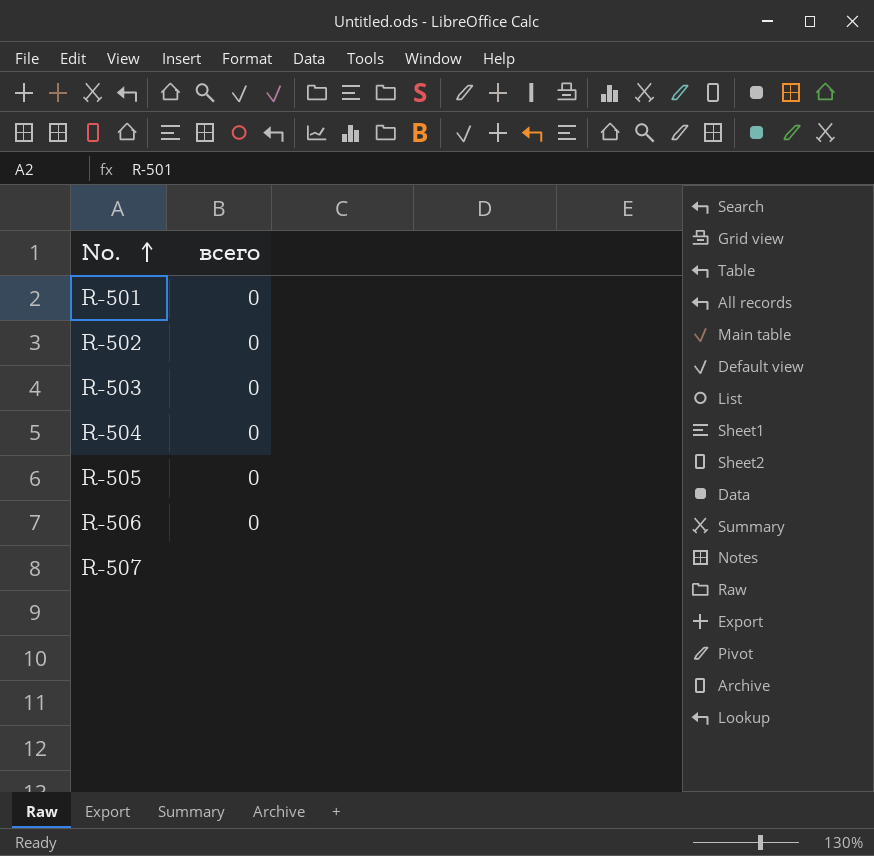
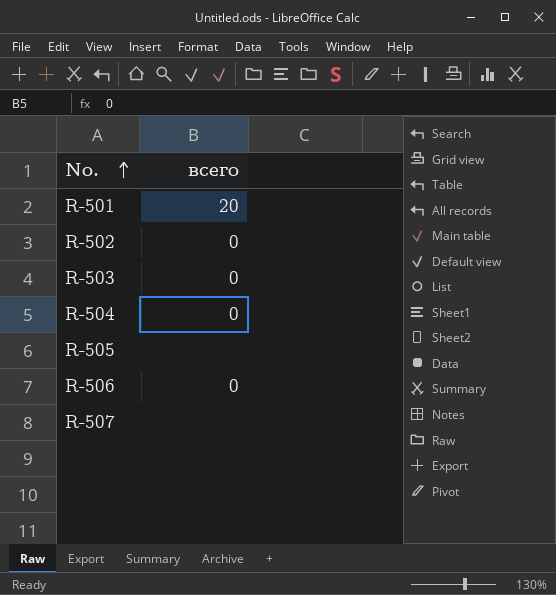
R-501 | всего: 0 -> 20
R-505 | всего: 0 -> none

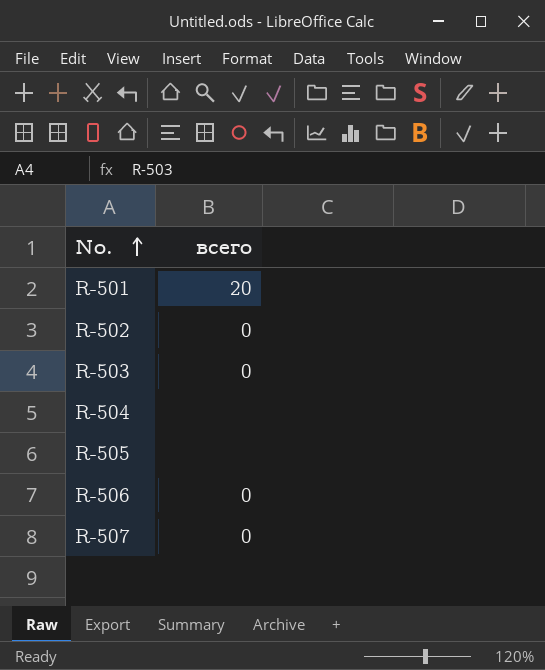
R-504 | всего: 0 -> none
R-507 | всего: none -> 0

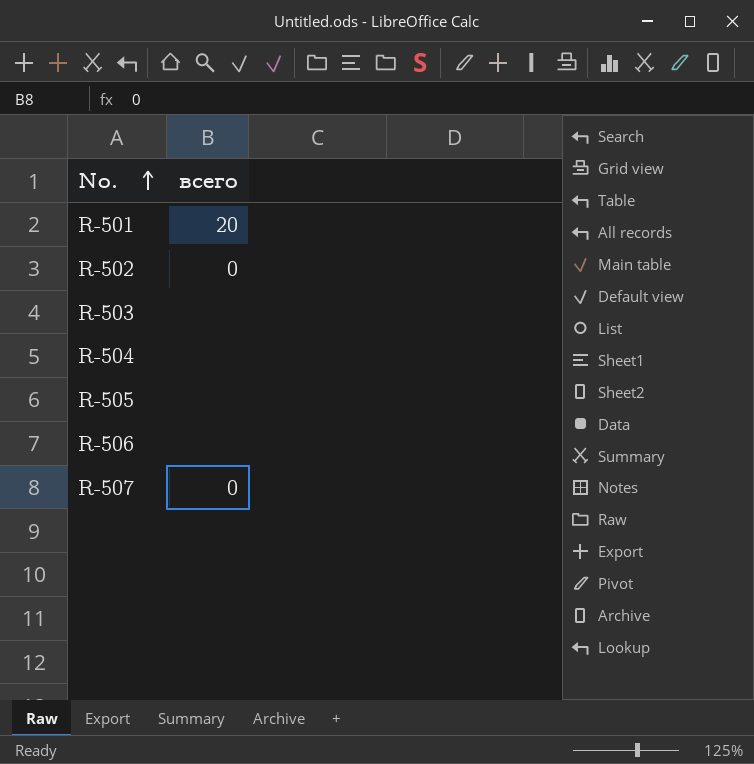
R-503 | всего: 0 -> none
R-506 | всего: 0 -> none

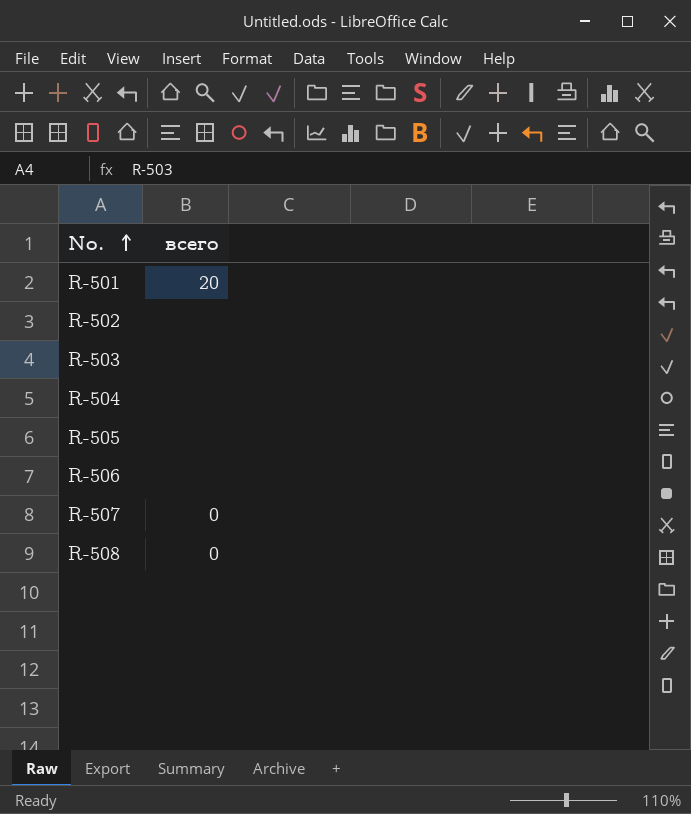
R-502 | всего: 0 -> none
row R-508: none -> 0

